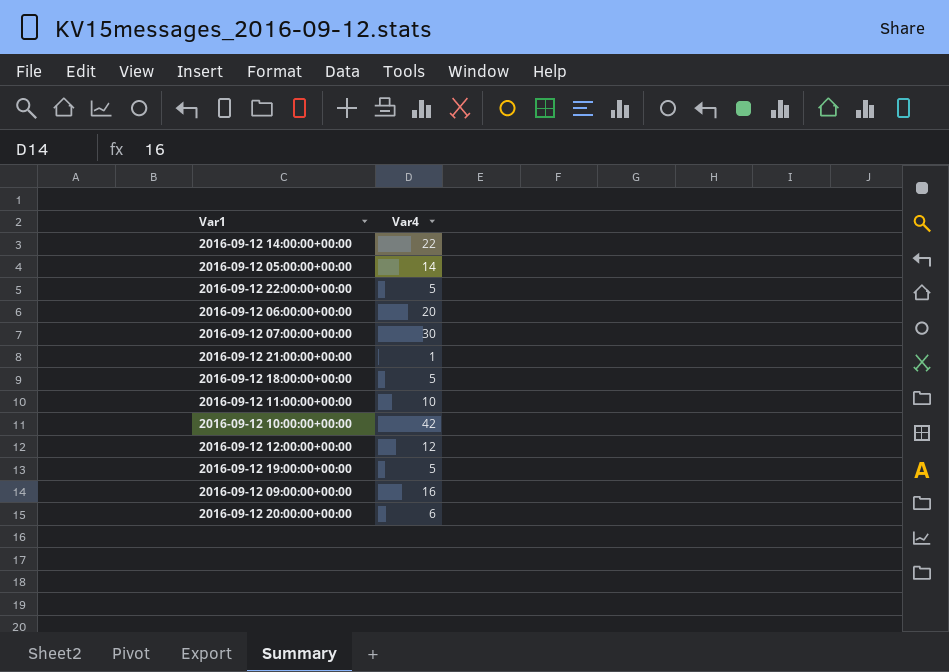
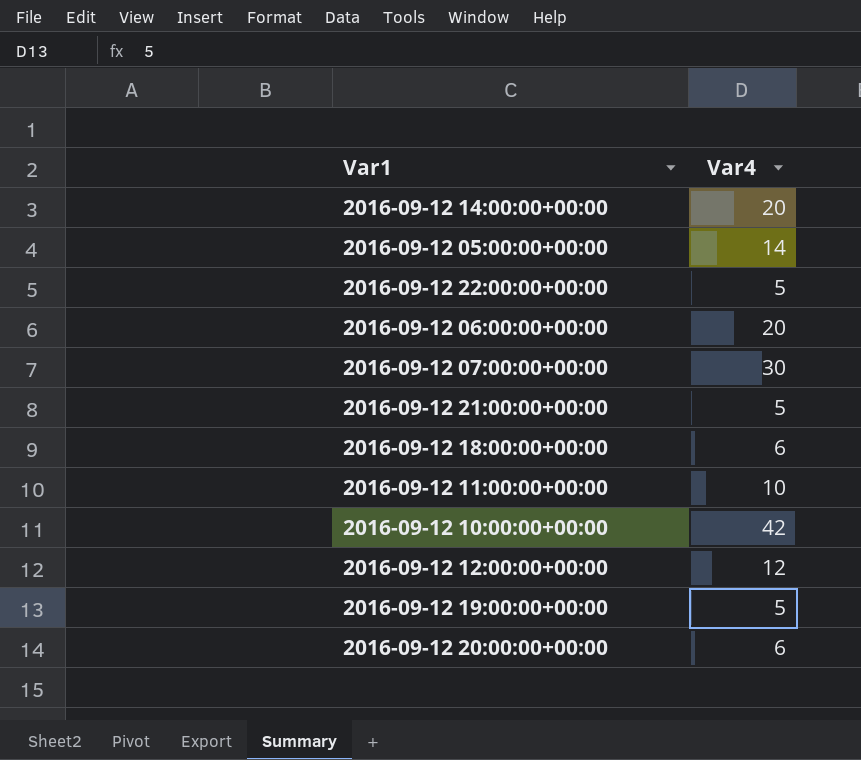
row 2016-09-12 09:00:00+00:00: 16 -> none
2016-09-12 14:00:00+00:00 | Var4: 22 -> 20
2016-09-12 21:00:00+00:00 | Var4: 1 -> 5
2016-09-12 18:00:00+00:00 | Var4: 5 -> 6

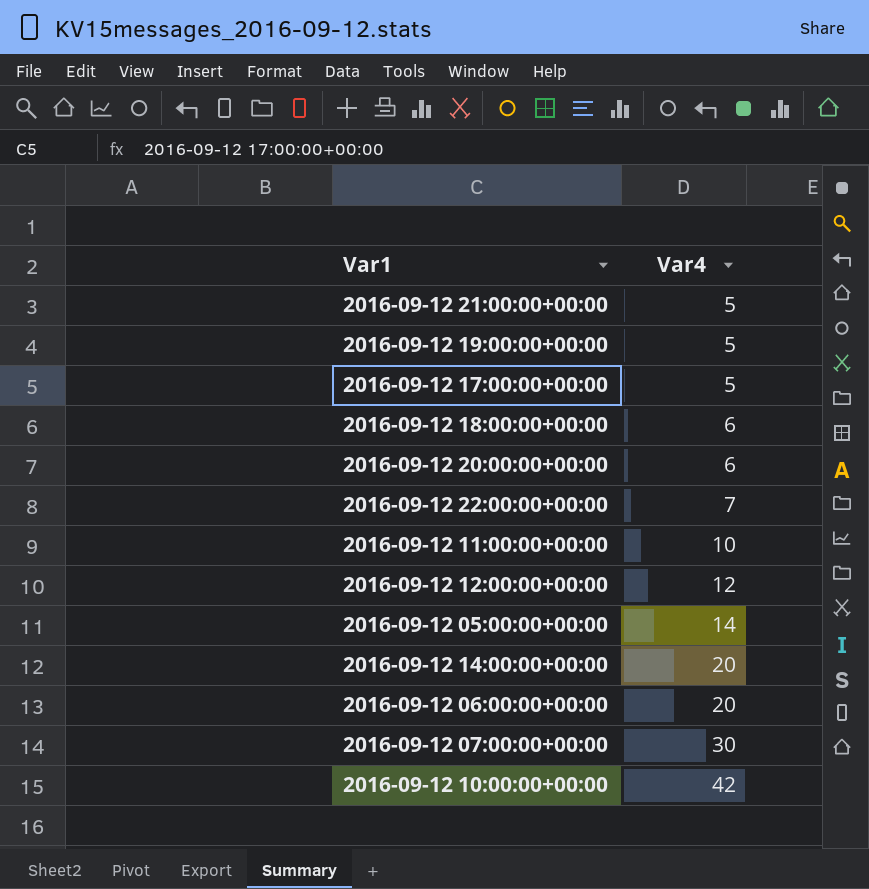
row order: none -> Var4 ascending
row 2016-09-12 17:00:00+00:00: none -> 5
2016-09-12 22:00:00+00:00 | Var4: 5 -> 7

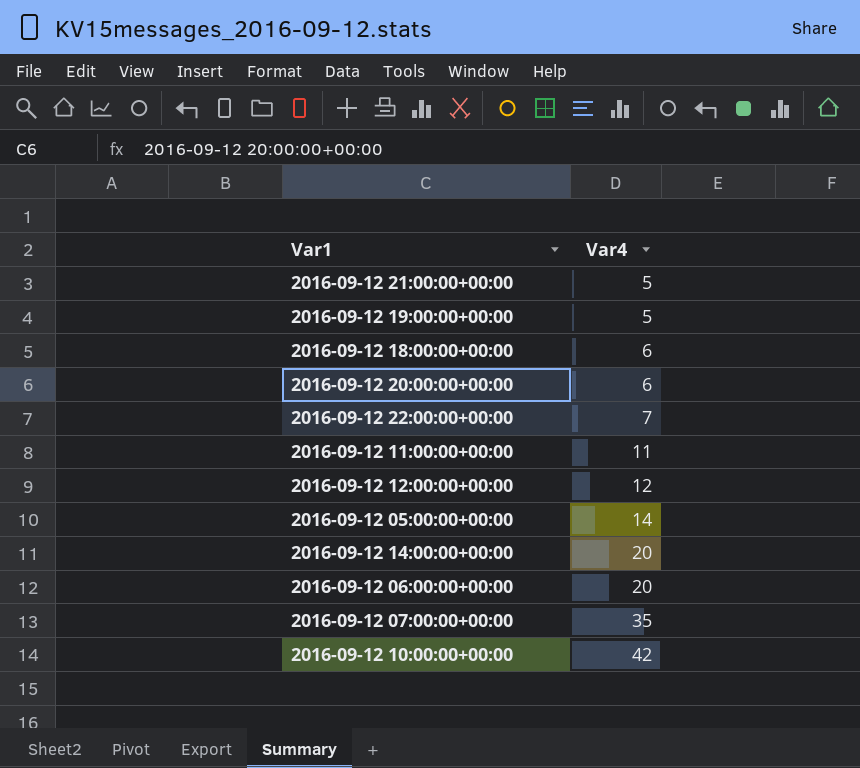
row 2016-09-12 17:00:00+00:00: 5 -> none
2016-09-12 11:00:00+00:00 | Var4: 10 -> 11
2016-09-12 07:00:00+00:00 | Var4: 30 -> 35

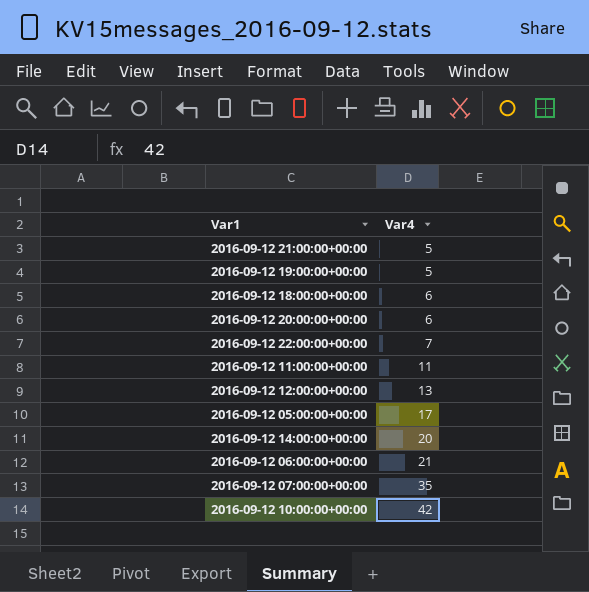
2016-09-12 12:00:00+00:00 | Var4: 12 -> 13
2016-09-12 05:00:00+00:00 | Var4: 14 -> 17
2016-09-12 06:00:00+00:00 | Var4: 20 -> 21

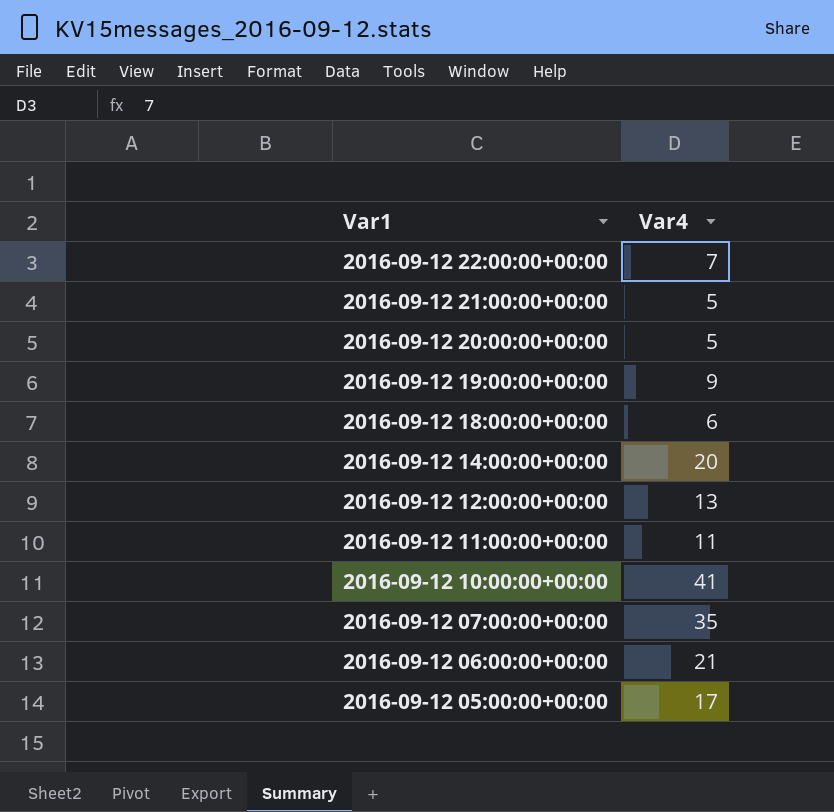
row order: Var4 ascending -> Var1 descending
2016-09-12 20:00:00+00:00 | Var4: 6 -> 5
2016-09-12 19:00:00+00:00 | Var4: 5 -> 9
2016-09-12 10:00:00+00:00 | Var4: 42 -> 41

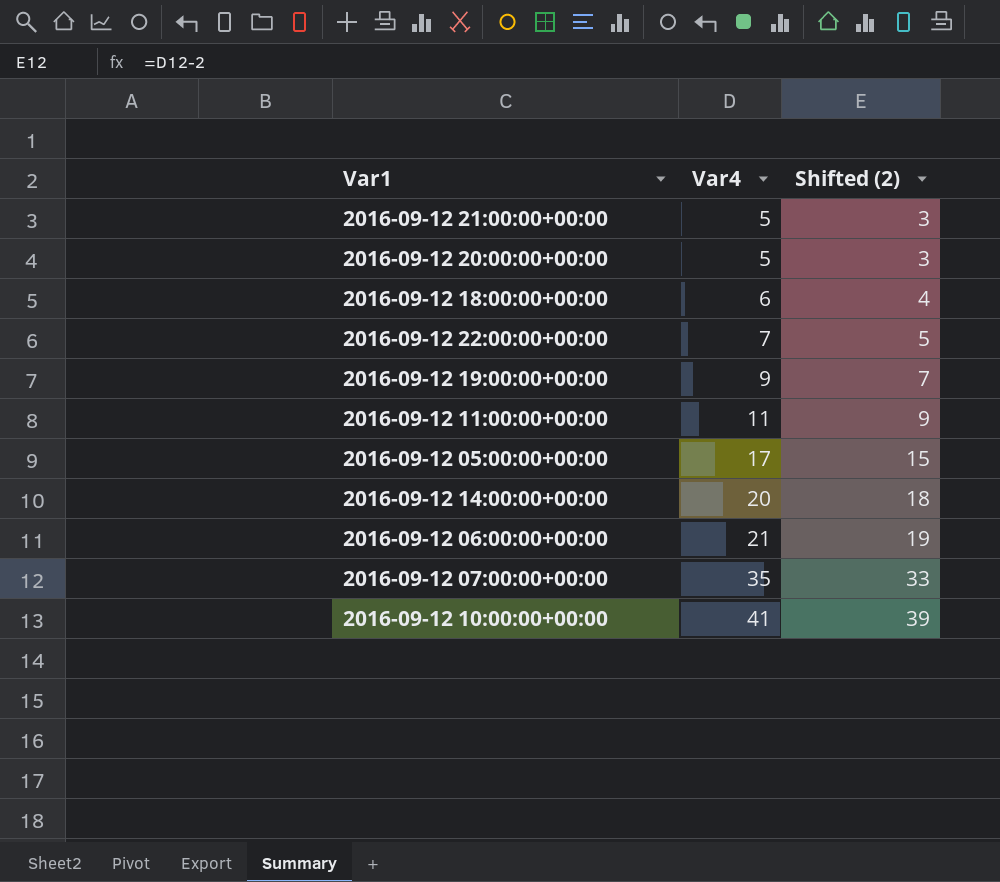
row order: Var1 descending -> Var4 ascending
column Shifted (2) | formula: none -> [Var4] - 2
row 2016-09-12 12:00:00+00:00: 13 -> none

